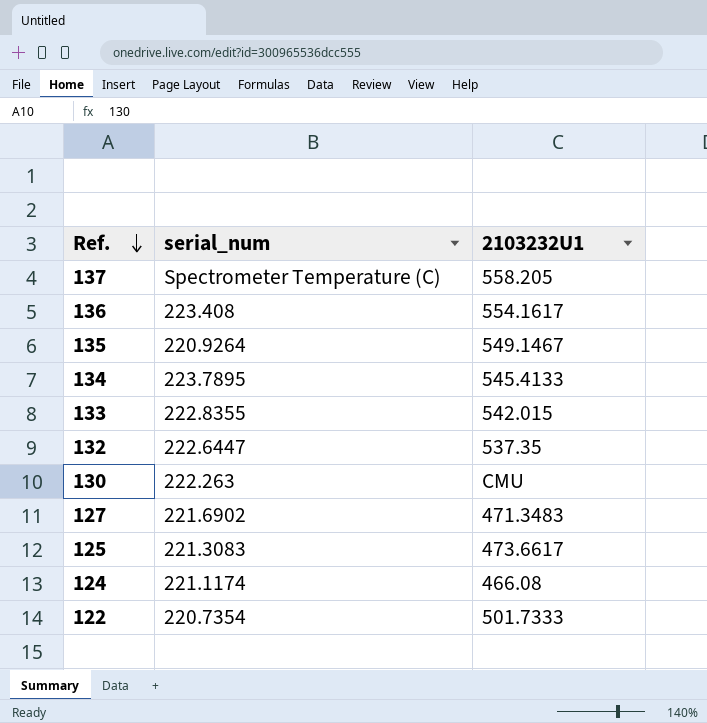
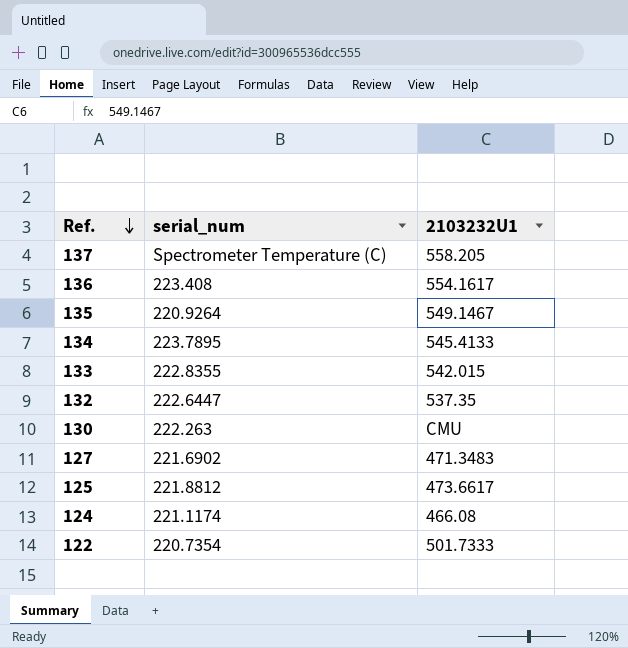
125 | serial_num: 221.3083 -> 221.8812

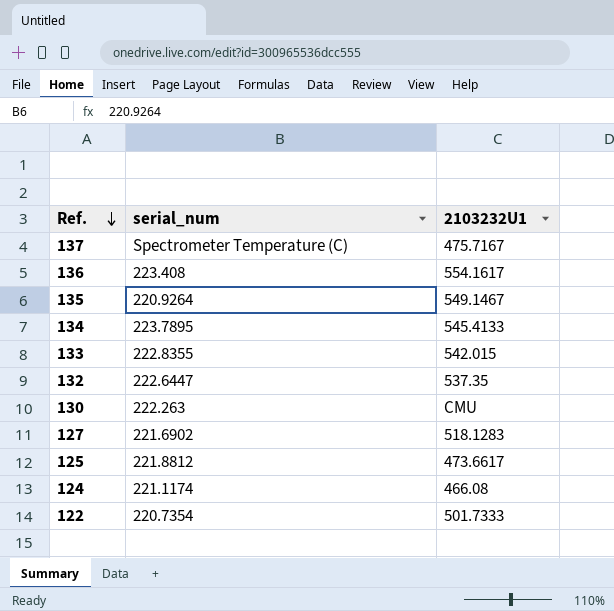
137 | 2103232U1: 558.205 -> 475.7167
127 | 2103232U1: 471.3483 -> 518.1283

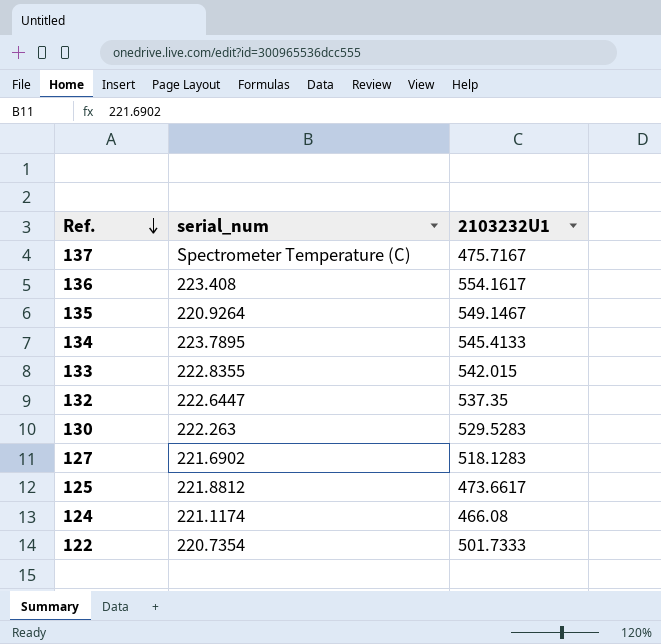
130 | 2103232U1: CMU -> 529.5283

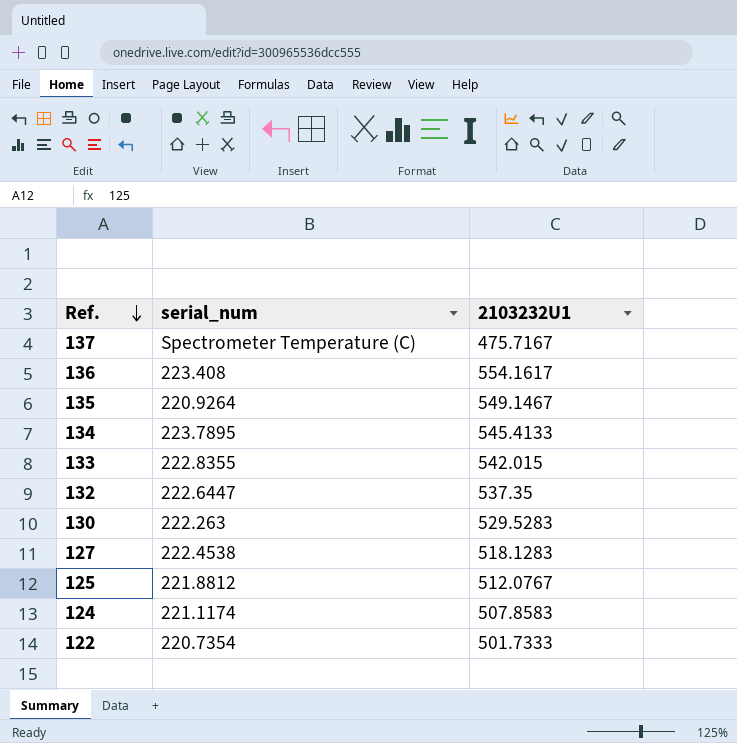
127 | serial_num: 221.6902 -> 222.4538
125 | 2103232U1: 473.6617 -> 512.0767
124 | 2103232U1: 466.08 -> 507.8583

